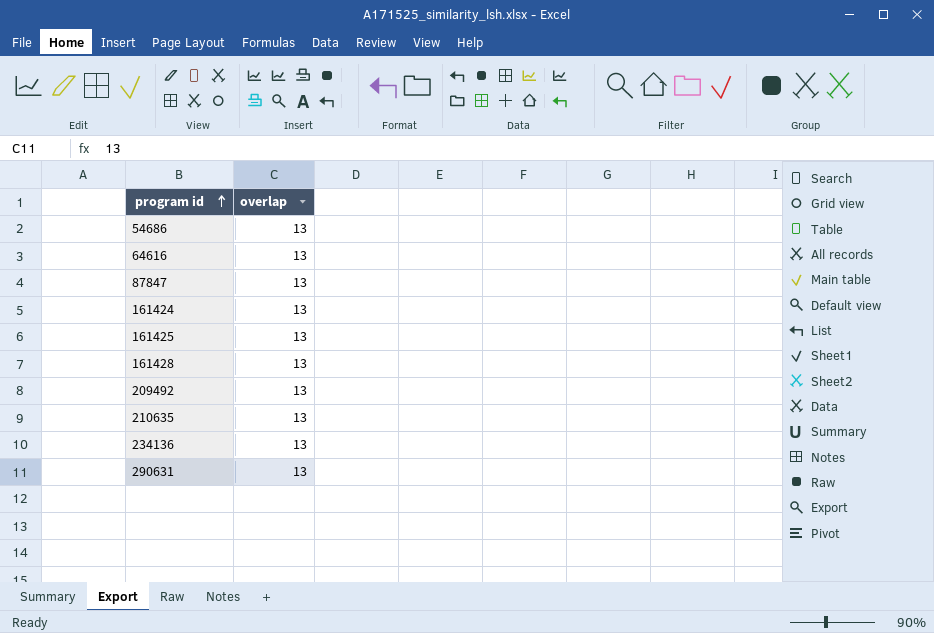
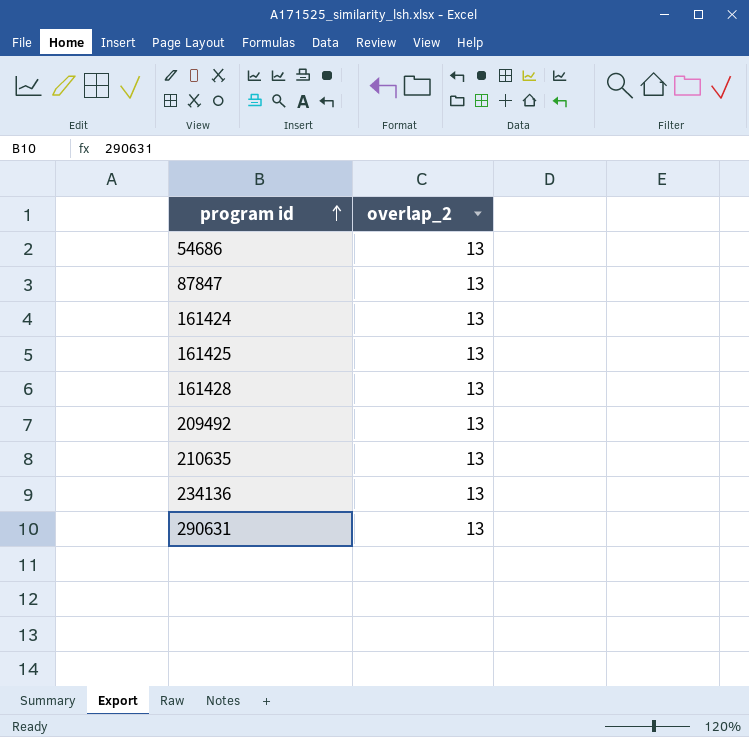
column name: overlap -> overlap_2
row 64616: 13 -> none

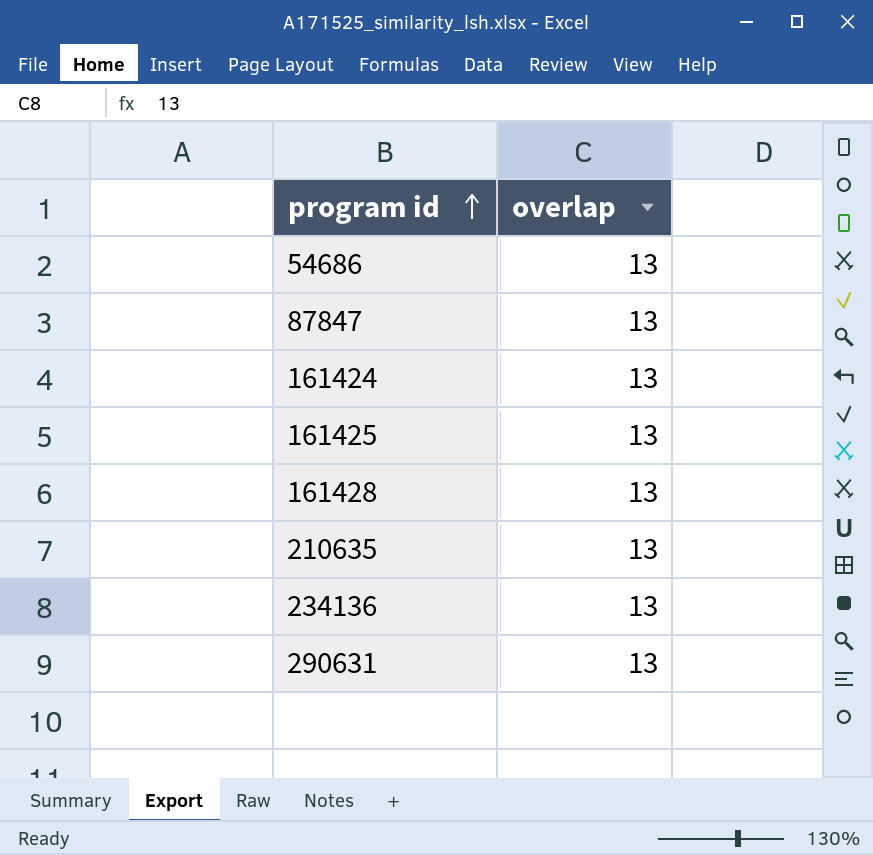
column name: overlap_2 -> overlap
row 209492: 13 -> none

